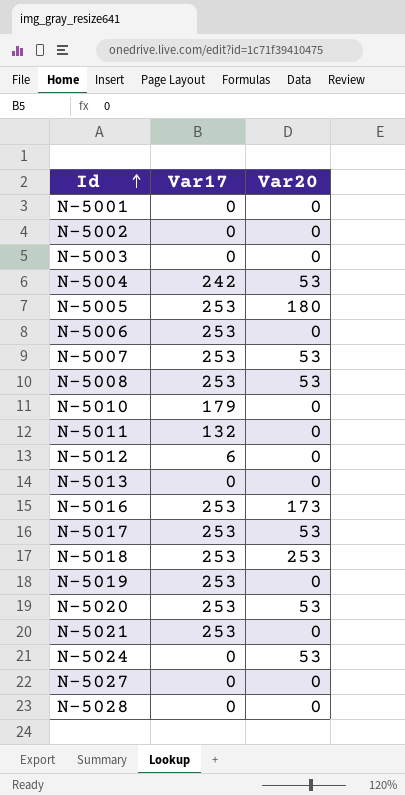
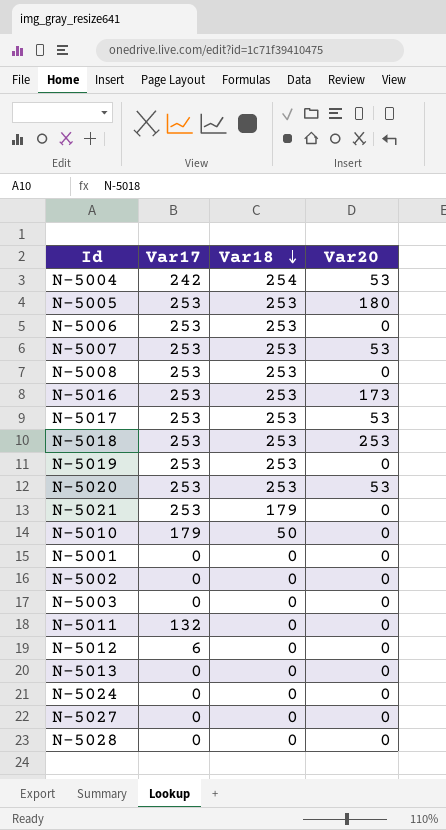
row order: Id ascending -> Var18 descending
column Var18 | position: none -> 3
N-5008 | Var20: 53 -> 0
N-5024 | Var20: 53 -> 0

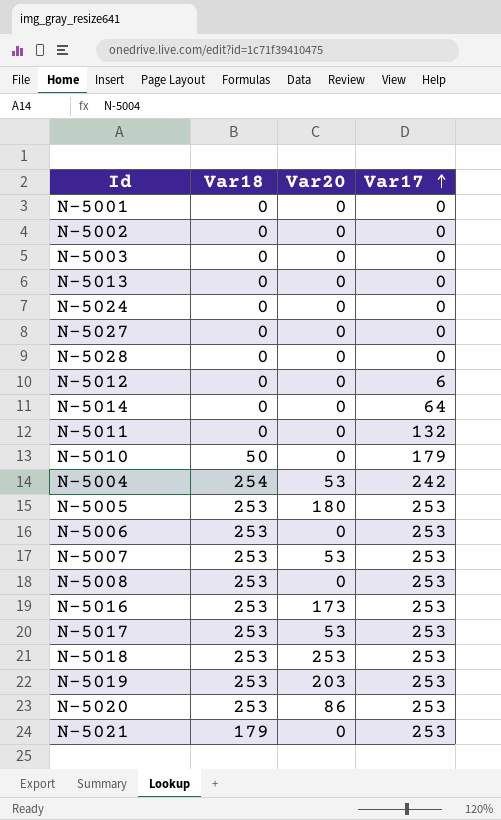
row order: Var18 descending -> Var17 ascending
column Var17 | position: 2 -> 4
row N-5014: none -> 0 | 0 | 64
N-5019 | Var20: 0 -> 203
N-5020 | Var20: 53 -> 86

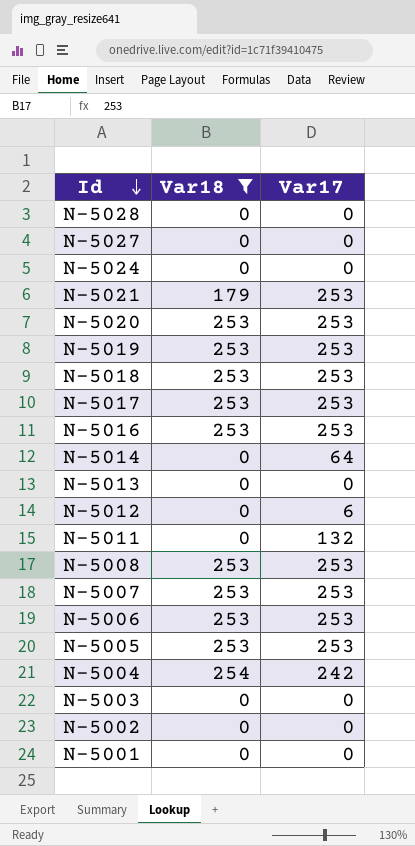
filter: none -> Var18 != 50
row order: Var17 ascending -> Id descending
column Var20 | position: 3 -> none

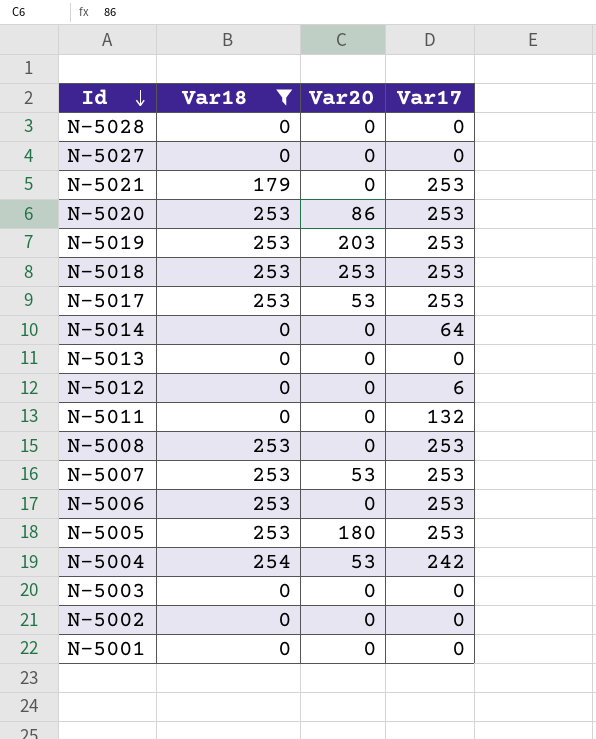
column Var20 | position: none -> 3
row N-5024: 0 | 0 -> none
row N-5016: 253 | 253 -> none

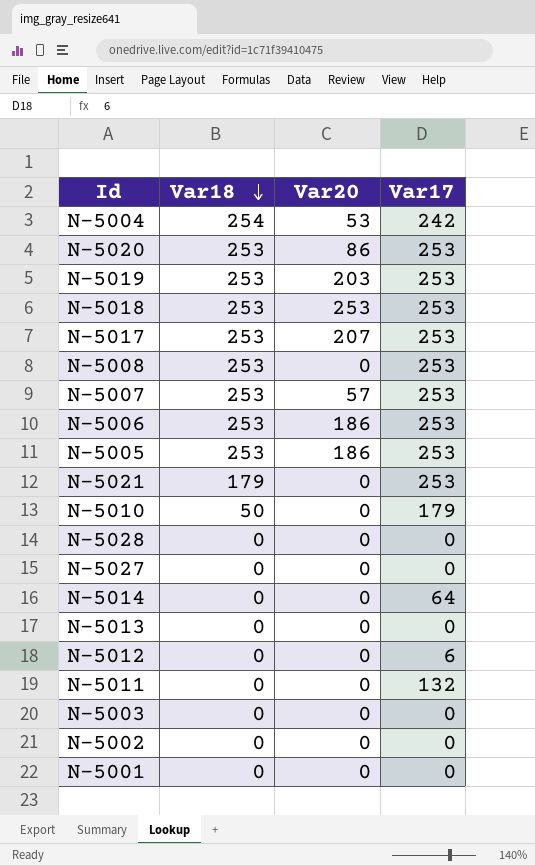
filter: Var18 != 50 -> none
row order: Id descending -> Var18 descending
N-5017 | Var20: 53 -> 207
N-5007 | Var20: 53 -> 57
N-5006 | Var20: 0 -> 186
N-5005 | Var20: 180 -> 186

